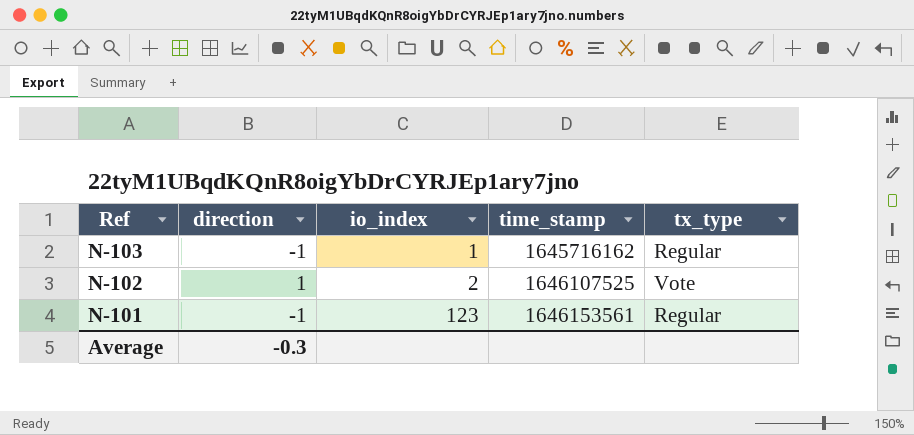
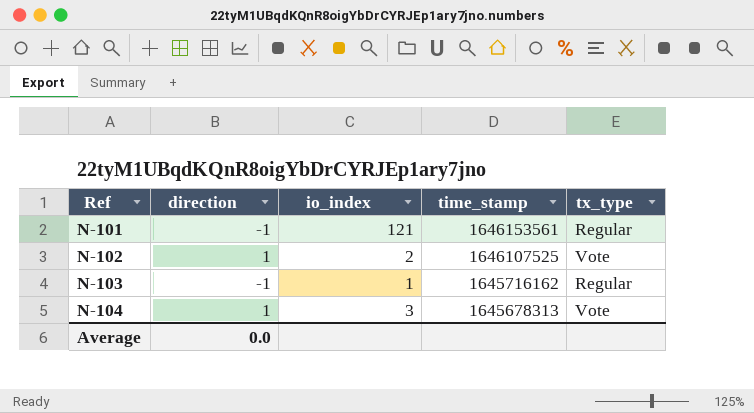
row order: Ref descending -> Ref ascending
N-101 | io_index: 123 -> 121
row N-104: none -> 1 | 3 | 1645678313 | Vote
Average | direction: -0.3 -> 0.0

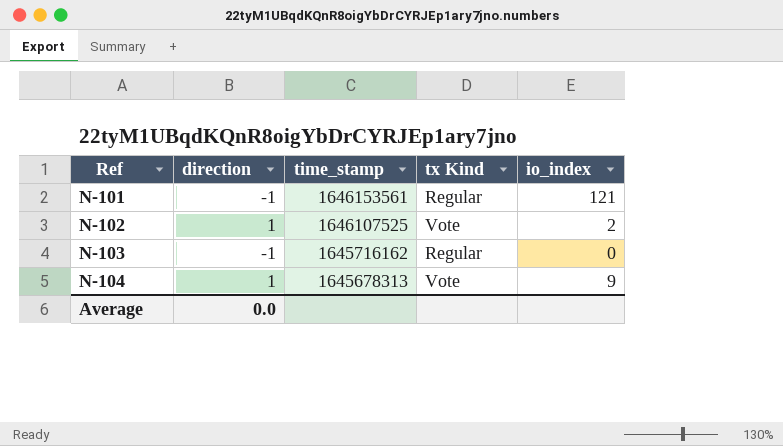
column name: tx_type -> tx Kind
column io_index | position: 3 -> 5
N-103 | io_index: 1 -> 0
N-104 | io_index: 3 -> 9

